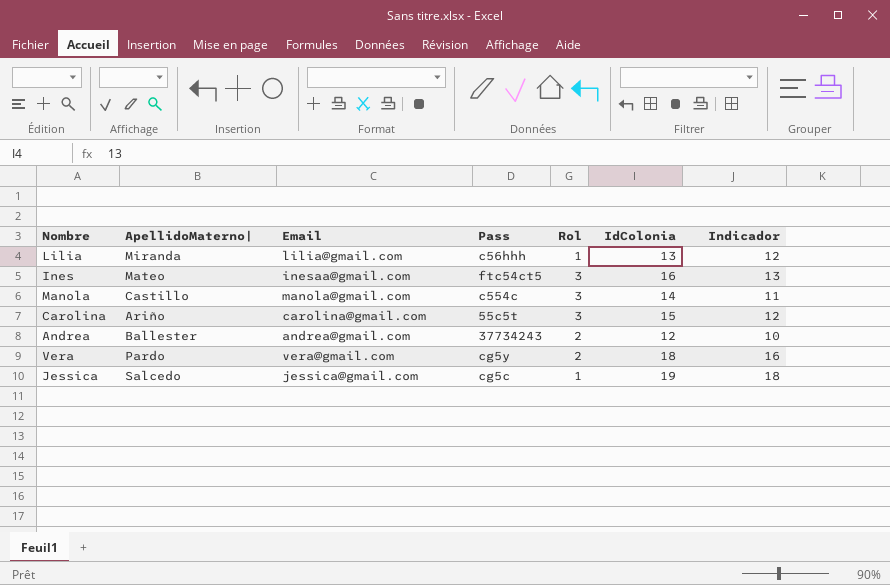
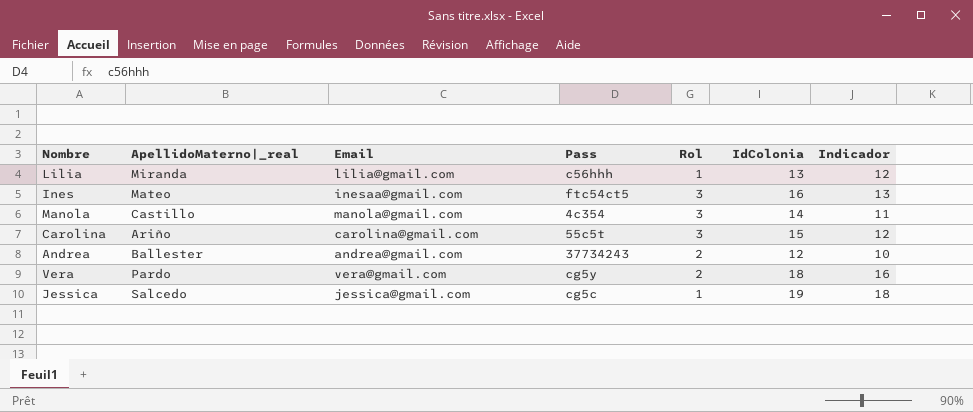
column name: ApellidoMaterno| -> ApellidoMaterno|_real
Manola | Pass: c554c -> 4c354

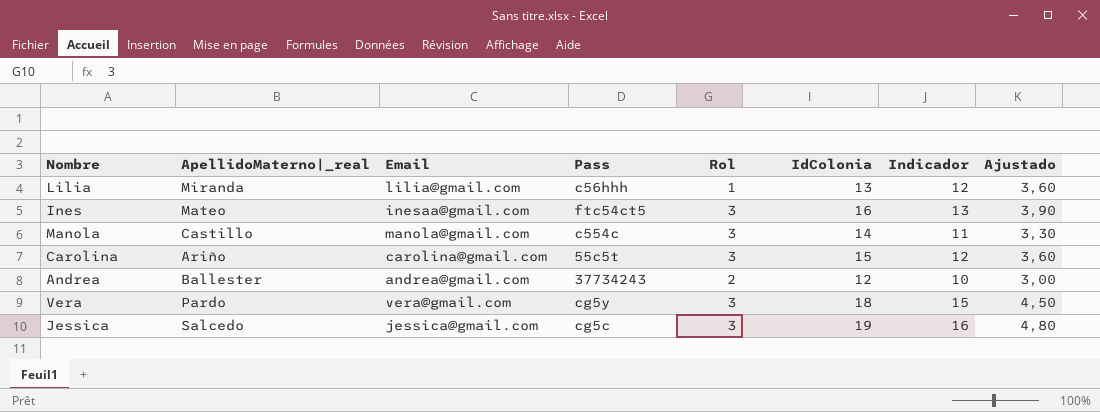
column Ajustado | formula: none -> [Indicador] * 0,3
Manola | Pass: 4c354 -> c554c
Vera | Rol: 2 -> 3
Vera | Indicador: 16 -> 15
Jessica | Rol: 1 -> 3
Jessica | Indicador: 18 -> 16

